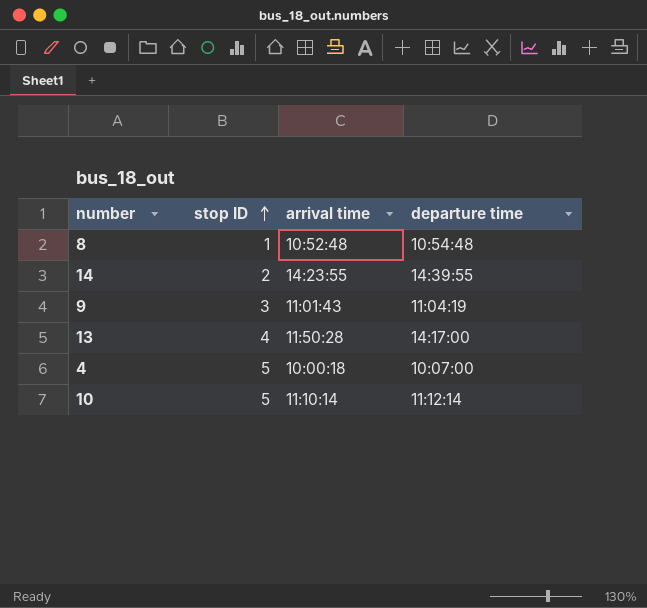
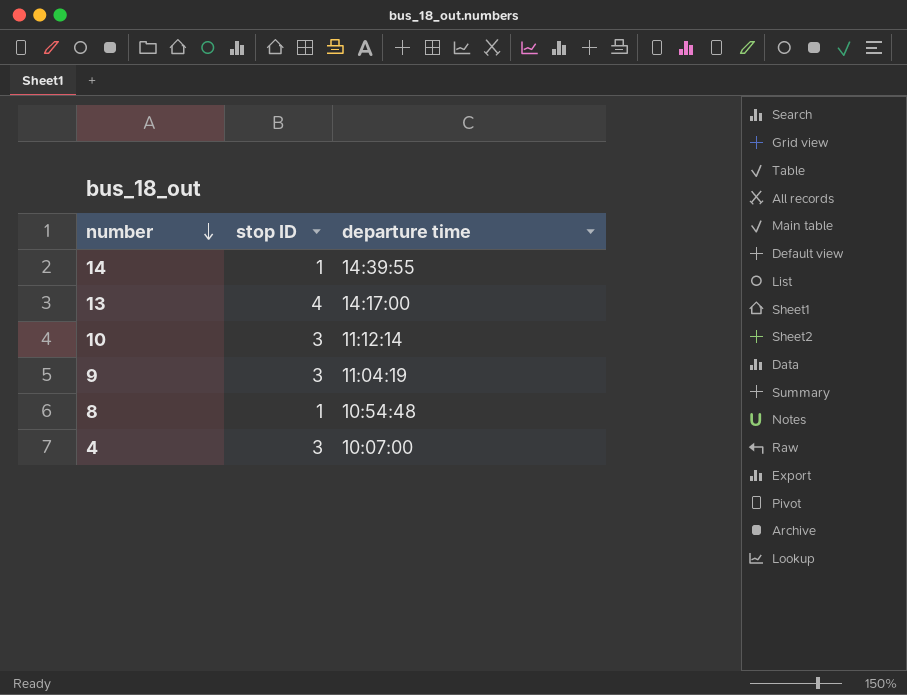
row order: stop ID ascending -> number descending
column arrival time | position: 3 -> none
14 | stop ID: 2 -> 1
10 | stop ID: 5 -> 3
4 | stop ID: 5 -> 3

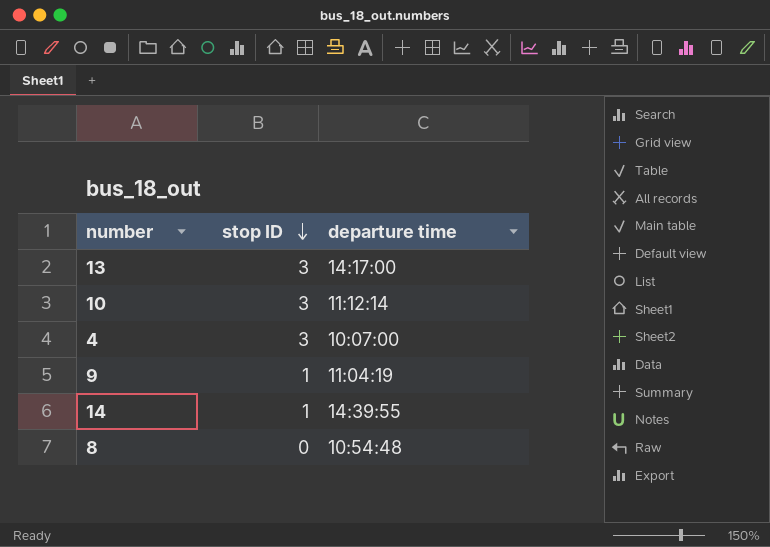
row order: number descending -> stop ID descending
13 | stop ID: 4 -> 3
9 | stop ID: 3 -> 1
8 | stop ID: 1 -> 0

